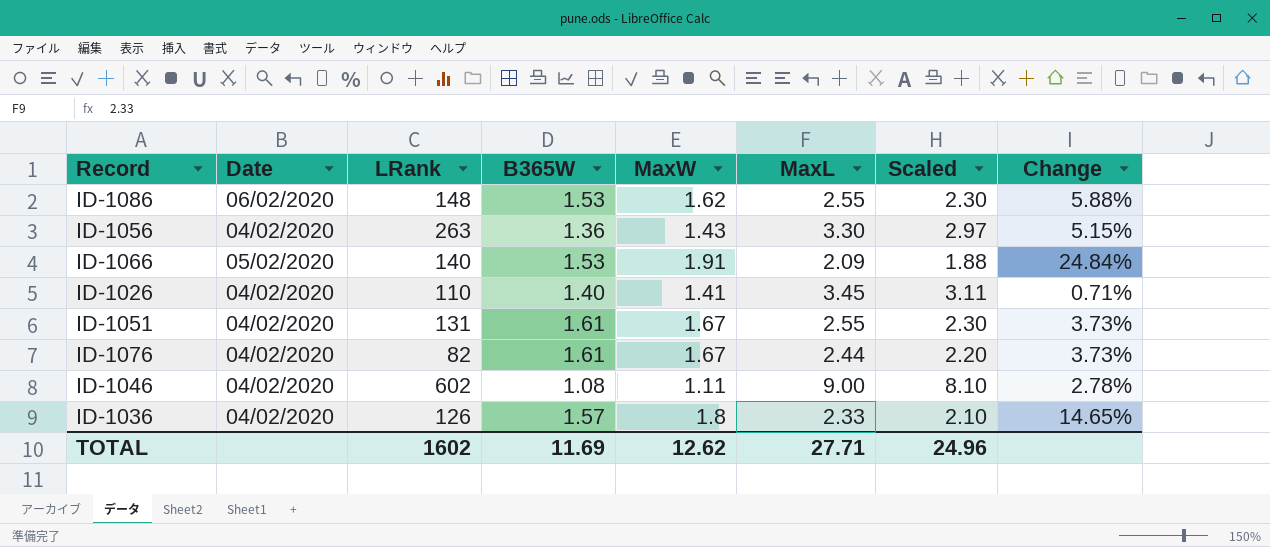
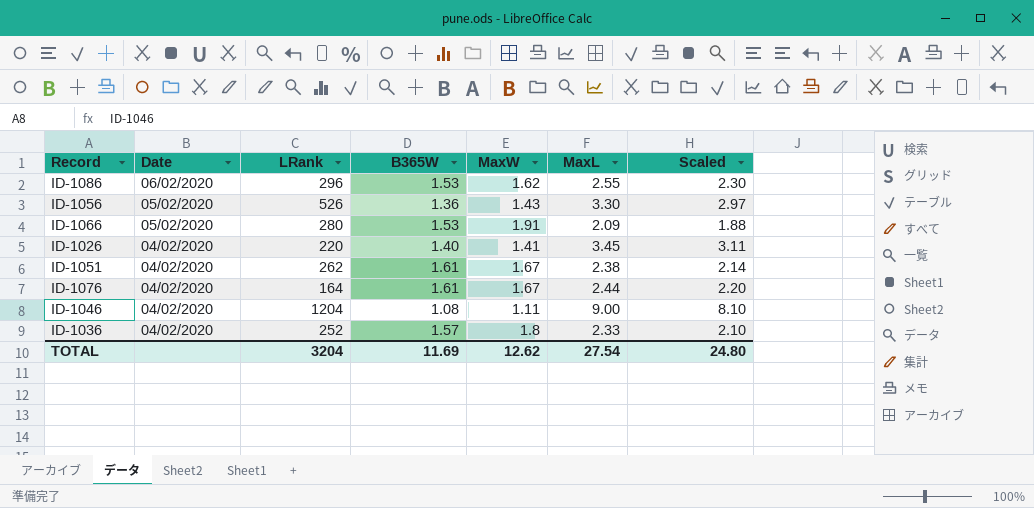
column Change | formula: ([MaxW] - [B365W]) / [B365W] -> none
ID-1086 | LRank: 148 -> 296
ID-1056 | Date: 04/02/2020 -> 05/02/2020
ID-1056 | LRank: 263 -> 526
ID-1066 | LRank: 140 -> 280
ID-1026 | LRank: 110 -> 220
ID-1051 | LRank: 131 -> 262
ID-1051 | MaxL: 2.55 -> 2.38
ID-1051 | Scaled: 2.30 -> 2.14
ID-1076 | LRank: 82 -> 164
ID-1046 | LRank: 602 -> 1204
ID-1036 | LRank: 126 -> 252
TOTAL | LRank: 1602 -> 3204
TOTAL | MaxL: 27.71 -> 27.54
TOTAL | Scaled: 24.96 -> 24.80

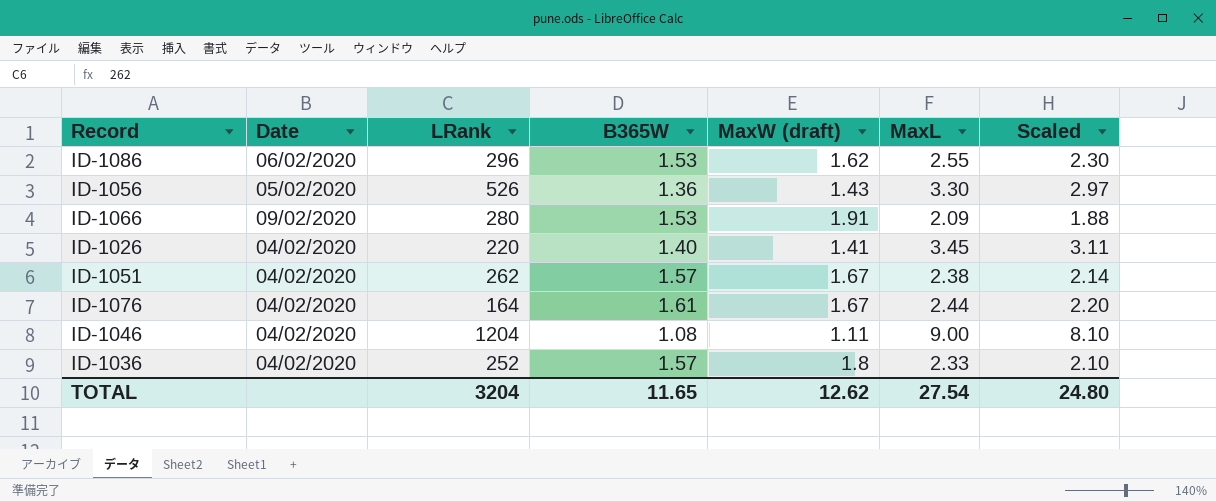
column name: MaxW -> MaxW (draft)
ID-1066 | Date: 05/02/2020 -> 09/02/2020
ID-1051 | B365W: 1.61 -> 1.57
TOTAL | B365W: 11.69 -> 11.65

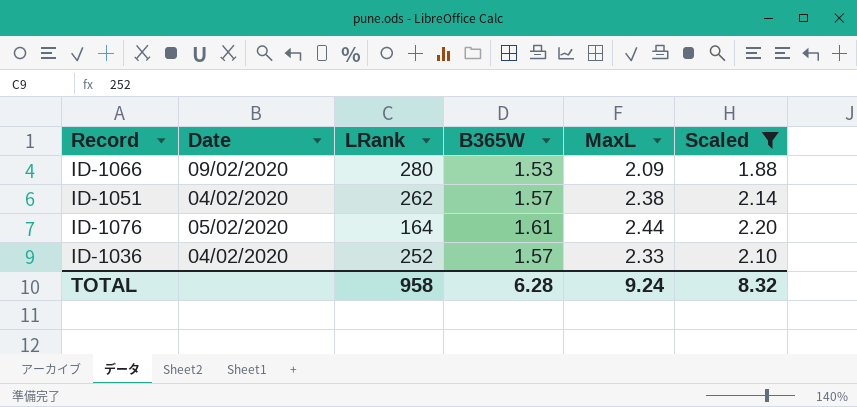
filter: none -> Scaled <= 2.20
column MaxW (draft) | position: 5 -> none
ID-1076 | Date: 04/02/2020 -> 05/02/2020
TOTAL | LRank: 3204 -> 958
TOTAL | B365W: 11.65 -> 6.28
TOTAL | MaxL: 27.54 -> 9.24
TOTAL | Scaled: 24.80 -> 8.32

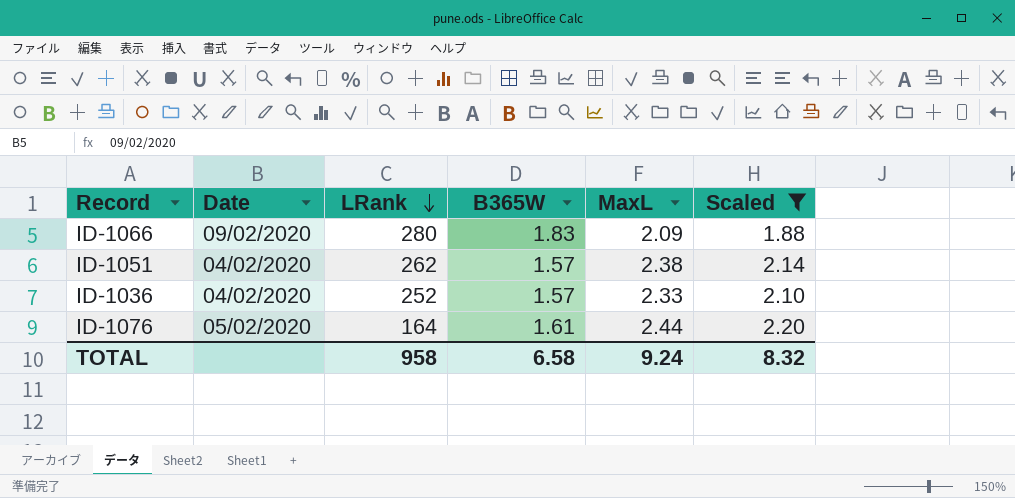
row order: none -> LRank descending
ID-1066 | B365W: 1.53 -> 1.83
TOTAL | B365W: 6.28 -> 6.58

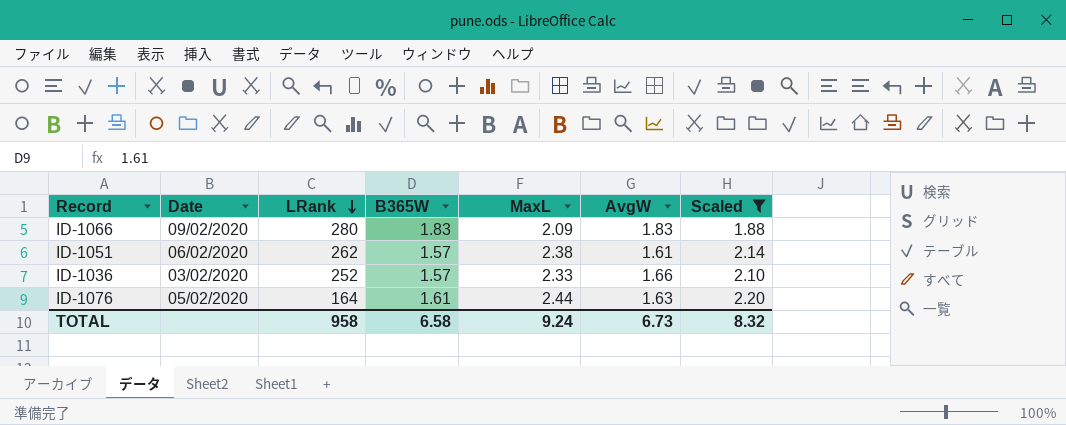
column AvgW | position: none -> 6
ID-1051 | Date: 04/02/2020 -> 06/02/2020
ID-1036 | Date: 04/02/2020 -> 03/02/2020

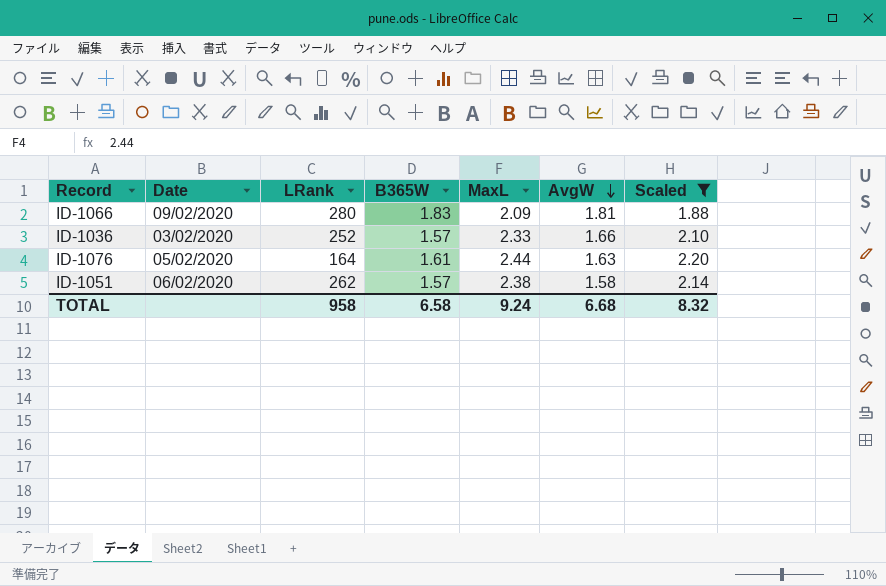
row order: LRank descending -> AvgW descending
ID-1066 | AvgW: 1.83 -> 1.81
ID-1051 | AvgW: 1.61 -> 1.58
TOTAL | AvgW: 6.73 -> 6.68

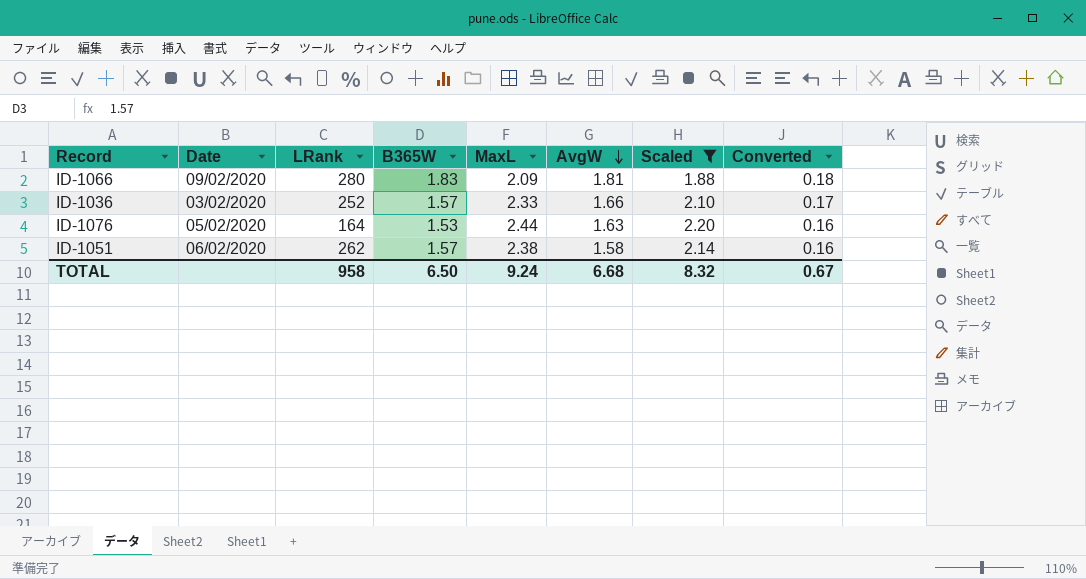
column Converted | formula: none -> [AvgW] * 0.1
ID-1076 | B365W: 1.61 -> 1.53
TOTAL | B365W: 6.58 -> 6.50

